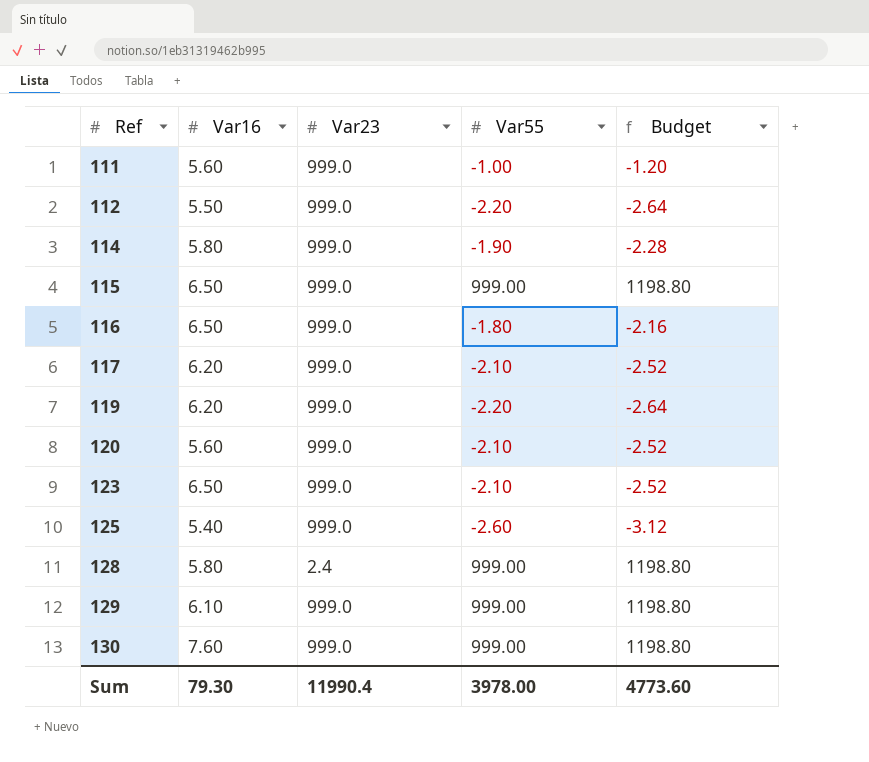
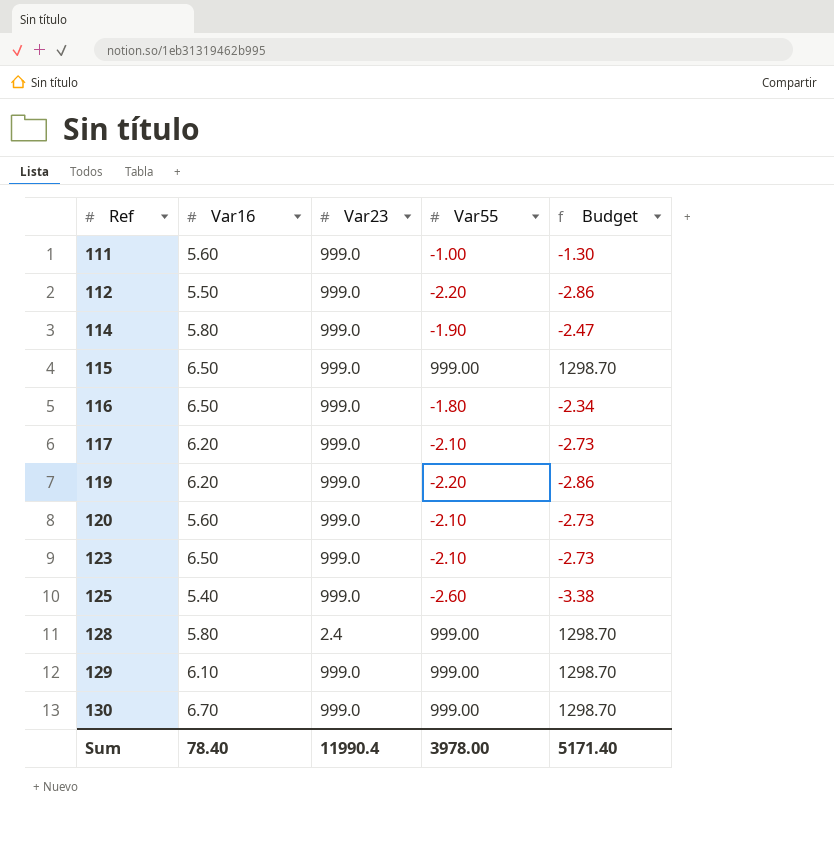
column Budget | formula: [Var55] * 1.2 -> [Var55] * 1.3
130 | Var16: 7.60 -> 6.70
Sum | Var16: 79.30 -> 78.40
Sum | Budget: 4773.60 -> 5171.40

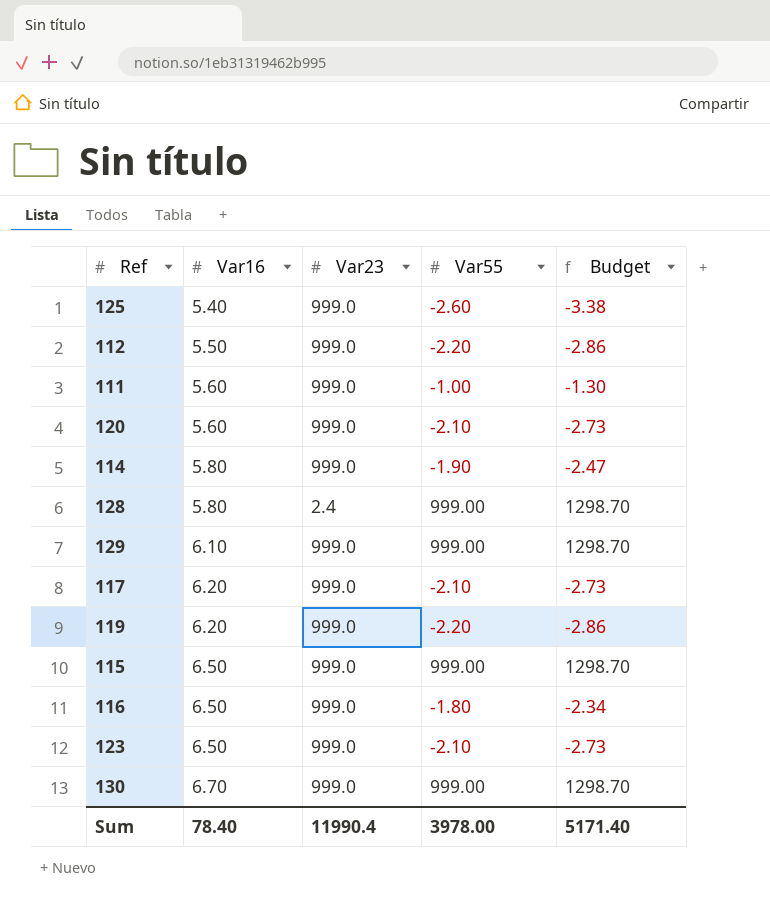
row order: Ref ascending -> Var16 ascending

